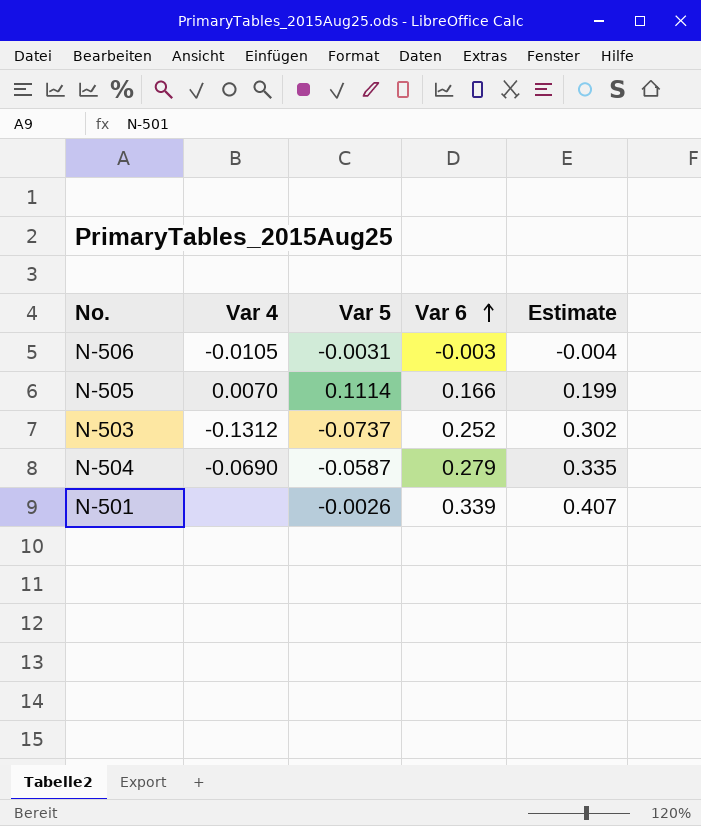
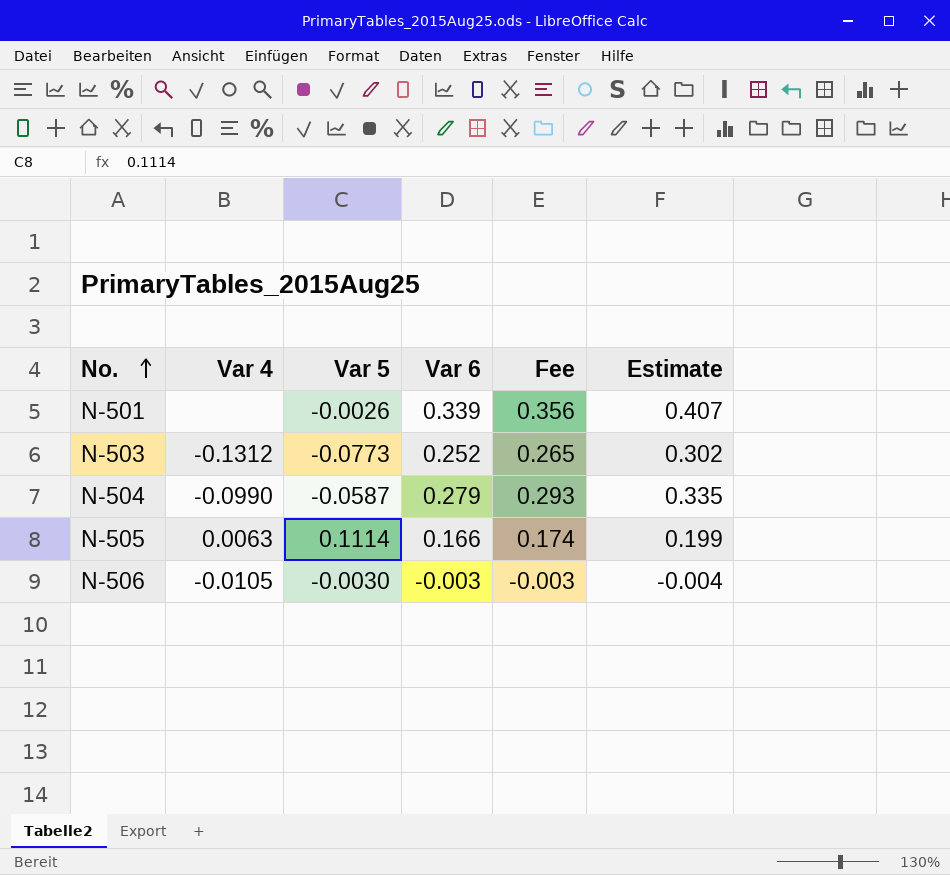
row order: Var 6 ascending -> No. ascending
column Fee | formula: none -> [Var 6] * 1.05
N-503 | Var 5: -0.0737 -> -0.0773
N-504 | Var 4: -0.0690 -> -0.0990
N-505 | Var 4: 0.0070 -> 0.0063
N-506 | Var 5: -0.0031 -> -0.0030

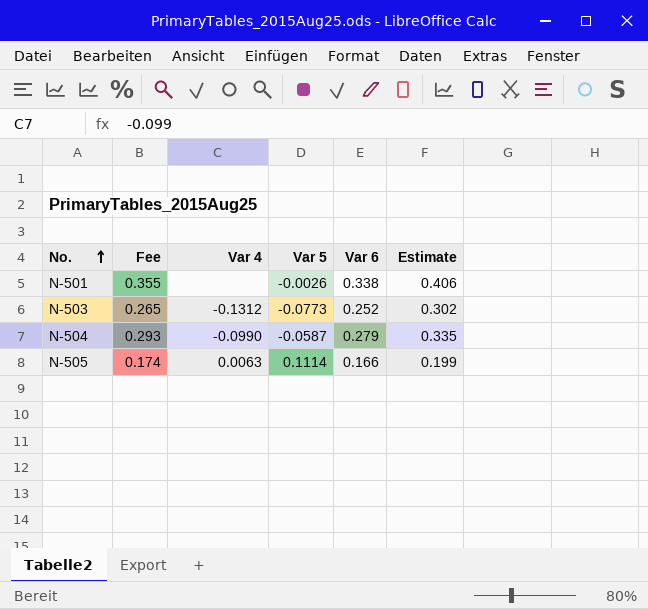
column Fee | position: 5 -> 2
row N-506: -0.0105 | -0.0030 | -0.003 | -0.003 | -0.004 -> none
N-501 | Fee: 0.356 -> 0.355
N-501 | Var 6: 0.339 -> 0.338
N-501 | Estimate: 0.407 -> 0.406

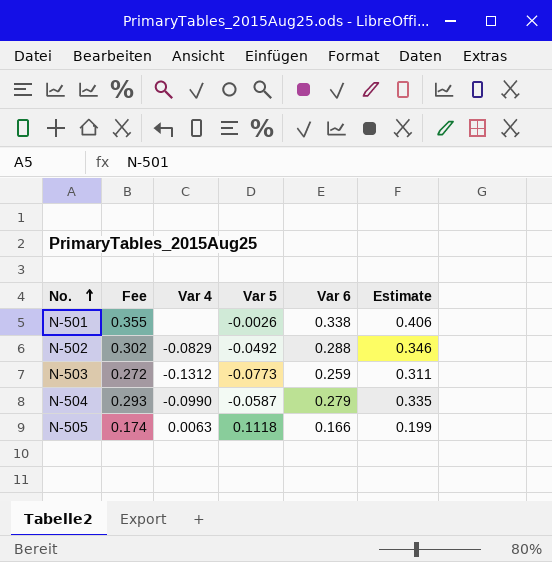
row N-502: none -> 0.302 | -0.0829 | -0.0492 | 0.288 | 0.346
N-503 | Fee: 0.265 -> 0.272
N-503 | Var 6: 0.252 -> 0.259
N-503 | Estimate: 0.302 -> 0.311
N-505 | Var 5: 0.1114 -> 0.1118

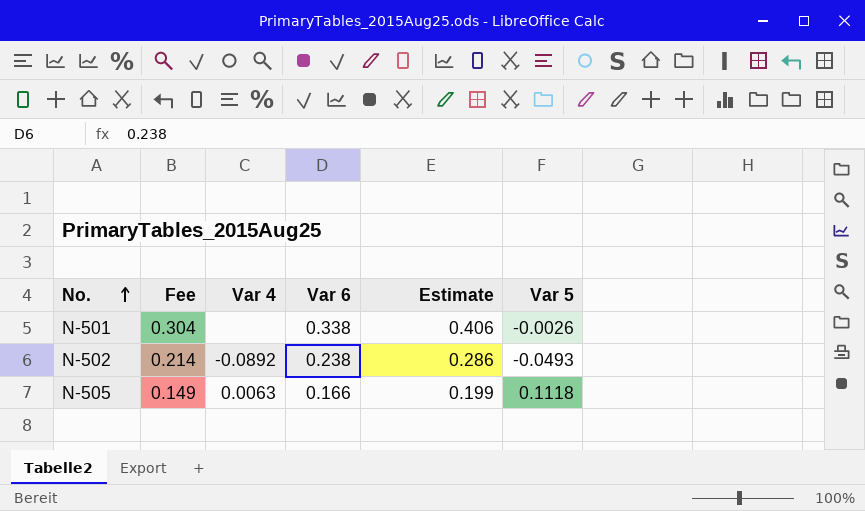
column Fee | formula: [Var 6] * 1.05 -> [Var 6] * 0.9
column Var 5 | position: 4 -> 6
row N-503: 0.272 | -0.1312 | -0.0773 | 0.259 | 0.311 -> none
row N-504: 0.293 | -0.0990 | -0.0587 | 0.279 | 0.335 -> none
N-502 | Var 4: -0.0829 -> -0.0892
N-502 | Var 6: 0.288 -> 0.238
N-502 | Estimate: 0.346 -> 0.286
N-502 | Var 5: -0.0492 -> -0.0493

